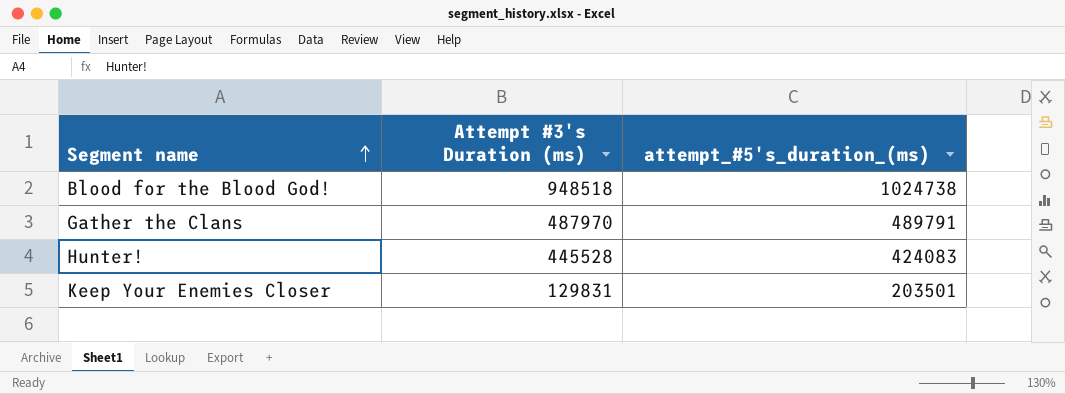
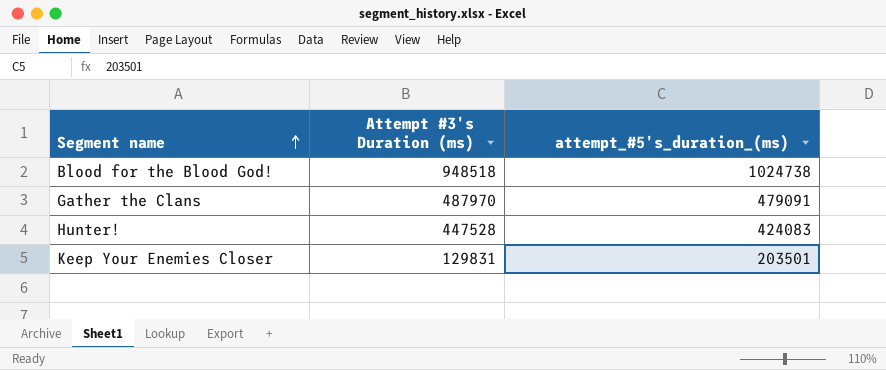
Gather the Clans | attempt_#5's_duration_(ms): 489791 -> 479091
Hunter! | Attempt #3's Duration (ms): 445528 -> 447528

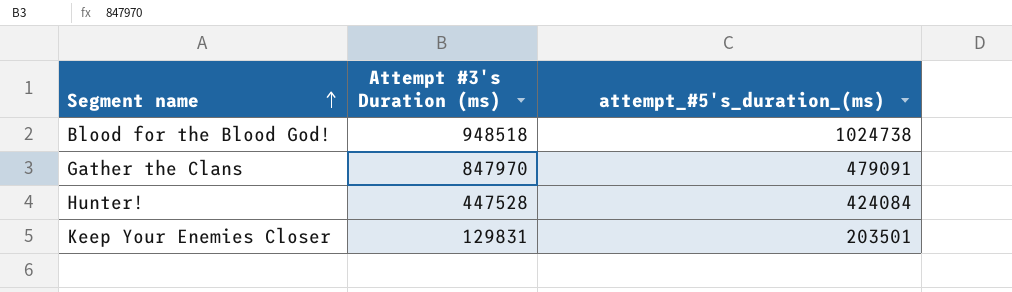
Gather the Clans | Attempt #3's Duration (ms): 487970 -> 847970
Hunter! | attempt_#5's_duration_(ms): 424083 -> 424084

